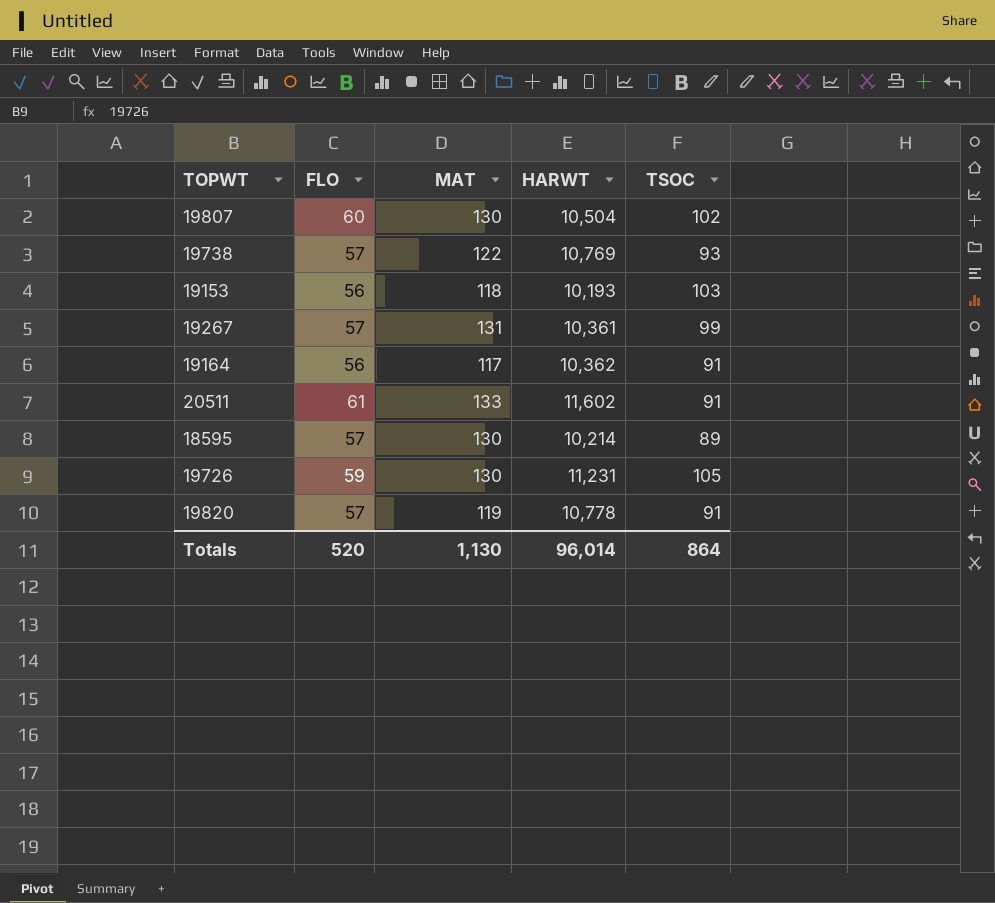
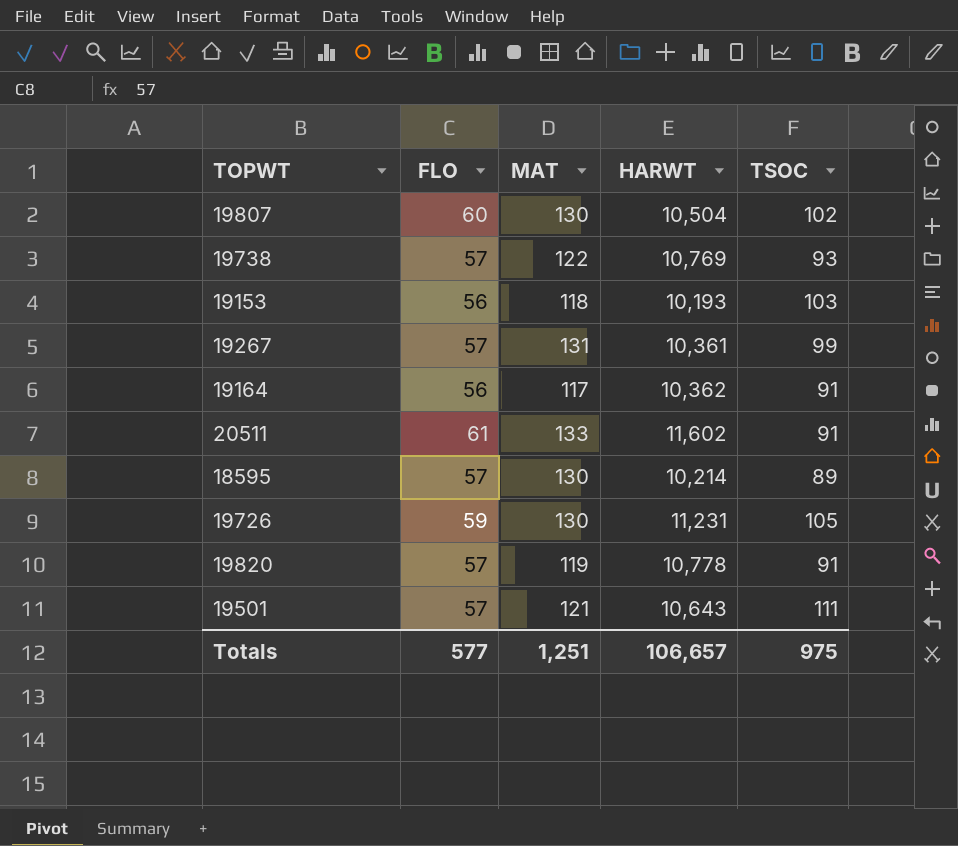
row 19501: none -> 57 | 121 | 10,643 | 111
Totals | FLO: 520 -> 577
Totals | MAT: 1,130 -> 1,251
Totals | HARWT: 96,014 -> 106,657
Totals | TSOC: 864 -> 975

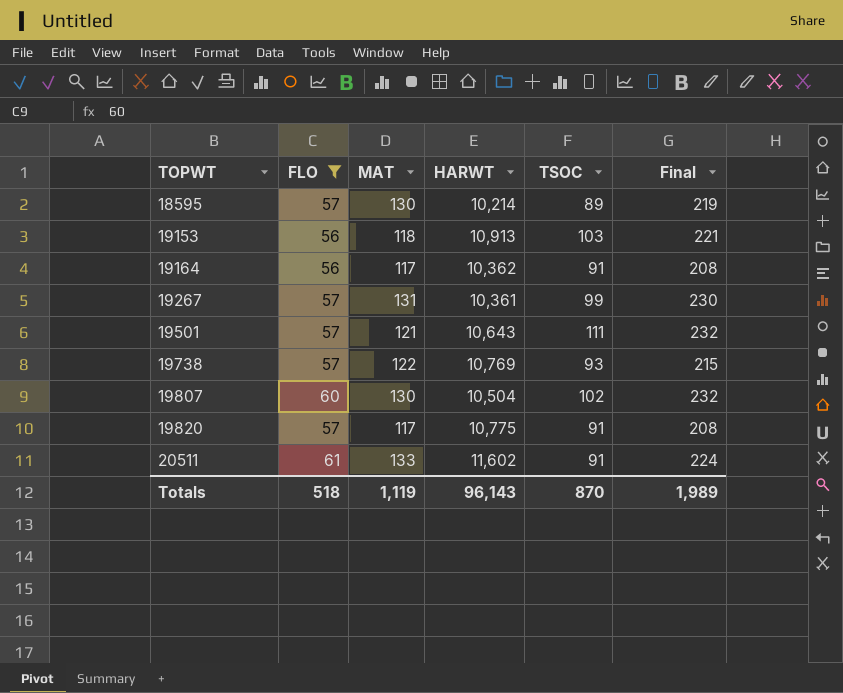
filter: none -> FLO != 59
row order: none -> TOPWT ascending
column Final | formula: none -> [MAT] + [TSOC]
19153 | HARWT: 10,193 -> 10,913
19820 | MAT: 119 -> 117
19820 | HARWT: 10,778 -> 10,775
Totals | FLO: 577 -> 518
Totals | MAT: 1,251 -> 1,119
Totals | HARWT: 106,657 -> 96,143
Totals | TSOC: 975 -> 870

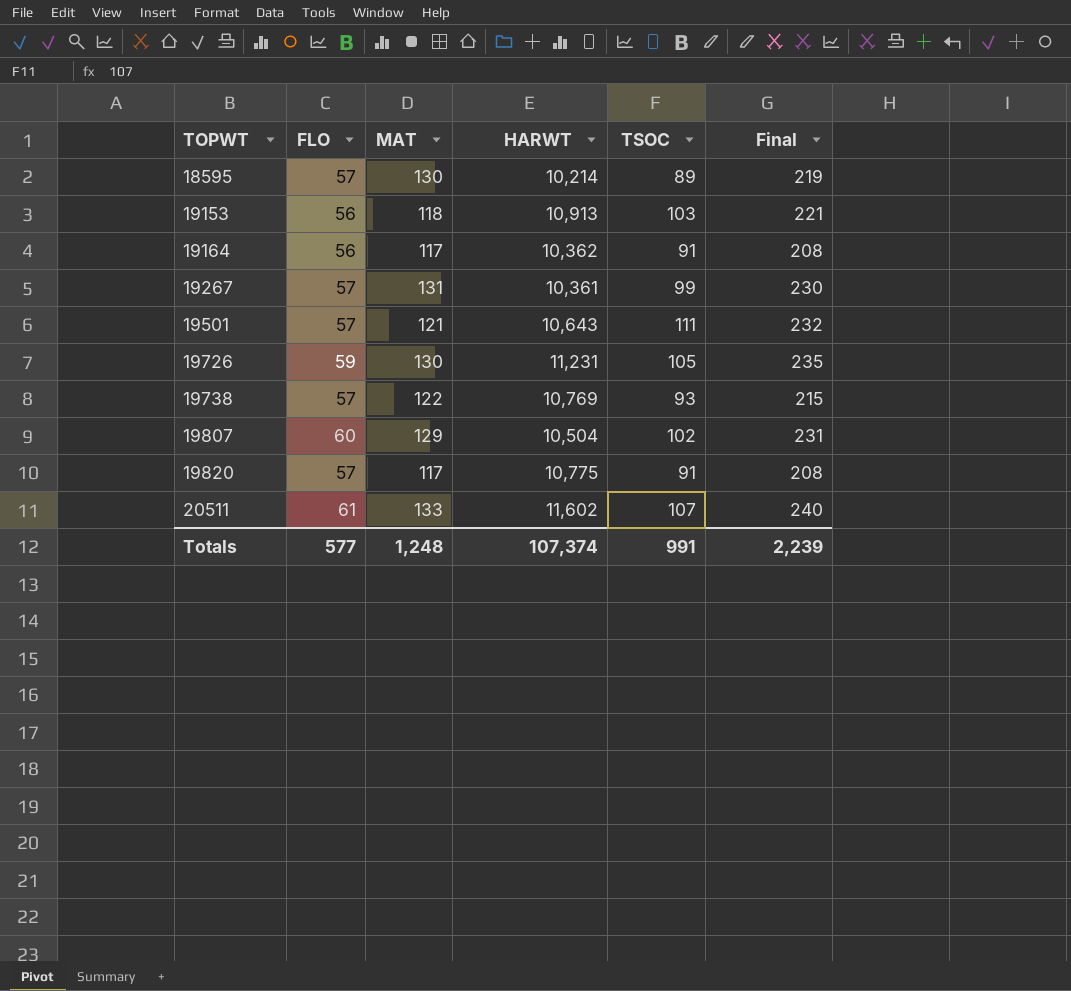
filter: FLO != 59 -> none
19807 | MAT: 130 -> 129
19807 | Final: 232 -> 231
20511 | TSOC: 91 -> 107
20511 | Final: 224 -> 240
Totals | FLO: 518 -> 577
Totals | MAT: 1,119 -> 1,248
Totals | HARWT: 96,143 -> 107,374
Totals | TSOC: 870 -> 991
Totals | Final: 1,989 -> 2,239

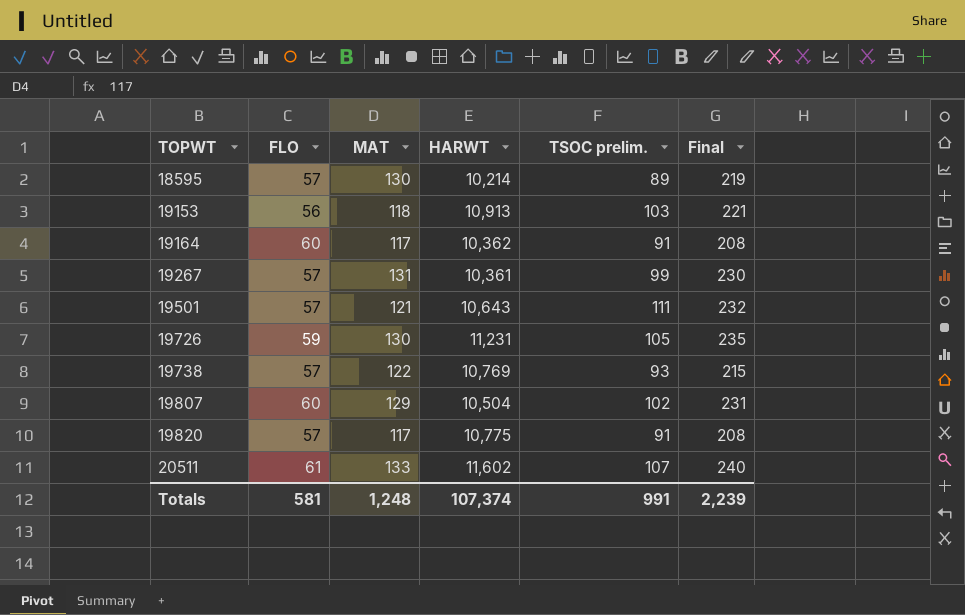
column name: TSOC -> TSOC prelim.
19164 | FLO: 56 -> 60
Totals | FLO: 577 -> 581

